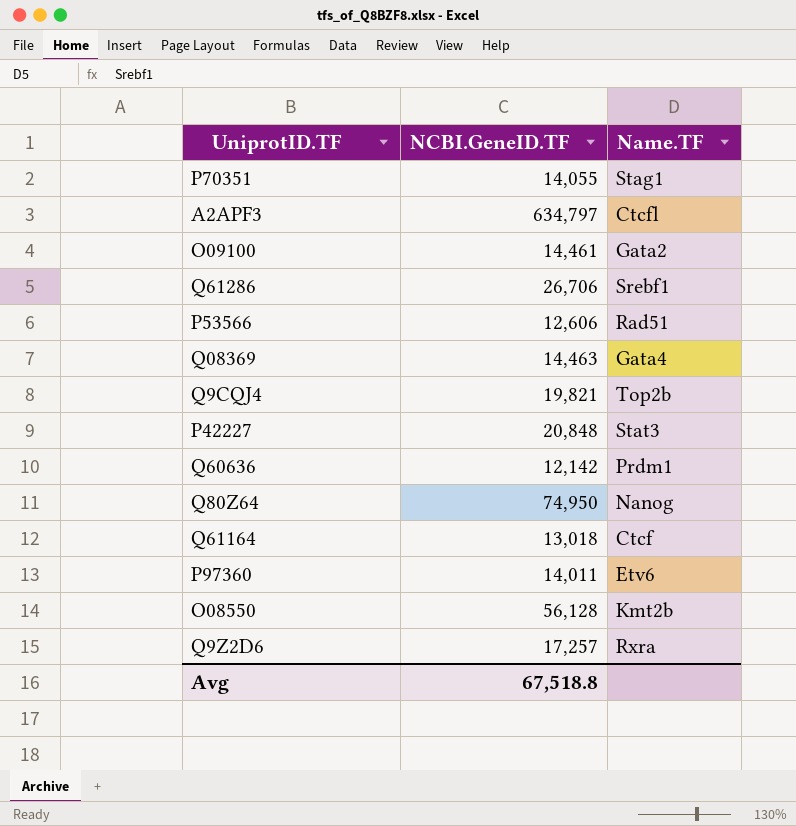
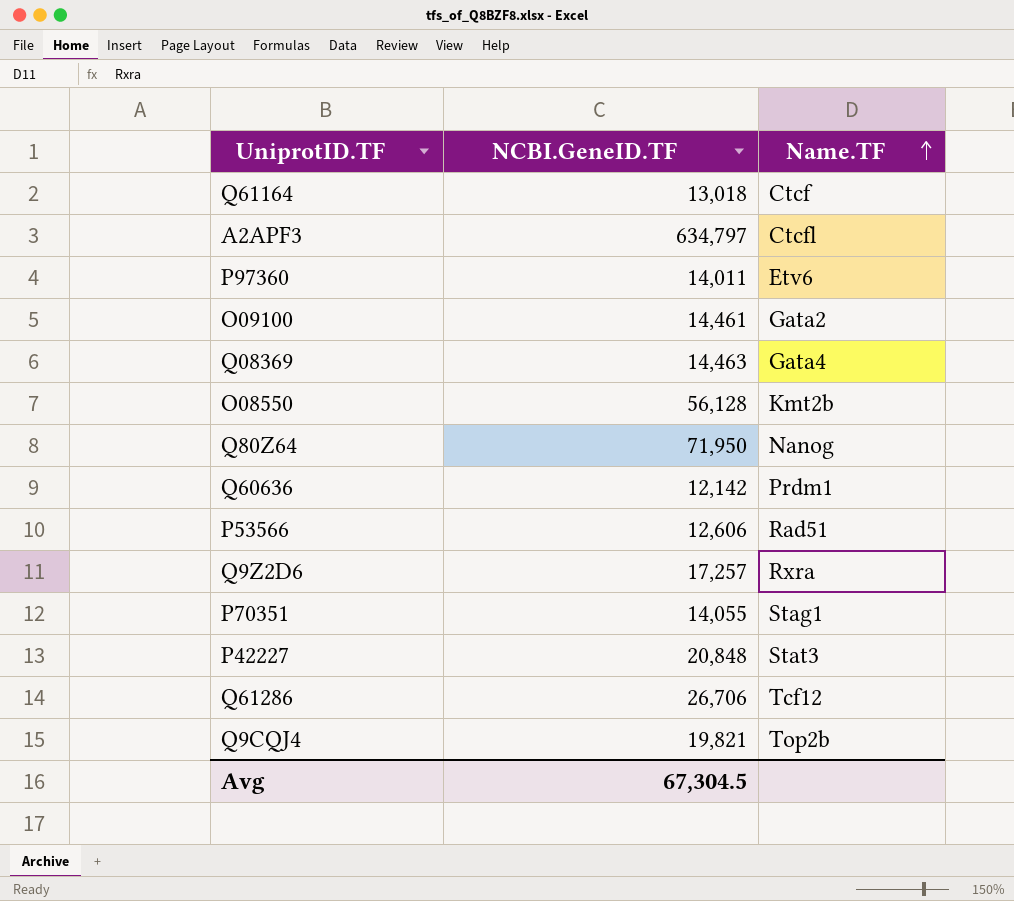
row order: none -> Name.TF ascending
Q80Z64 | NCBI.GeneID.TF: 74,950 -> 71,950
Q61286 | Name.TF: Srebf1 -> Tcf12
Avg | NCBI.GeneID.TF: 67,518.8 -> 67,304.5

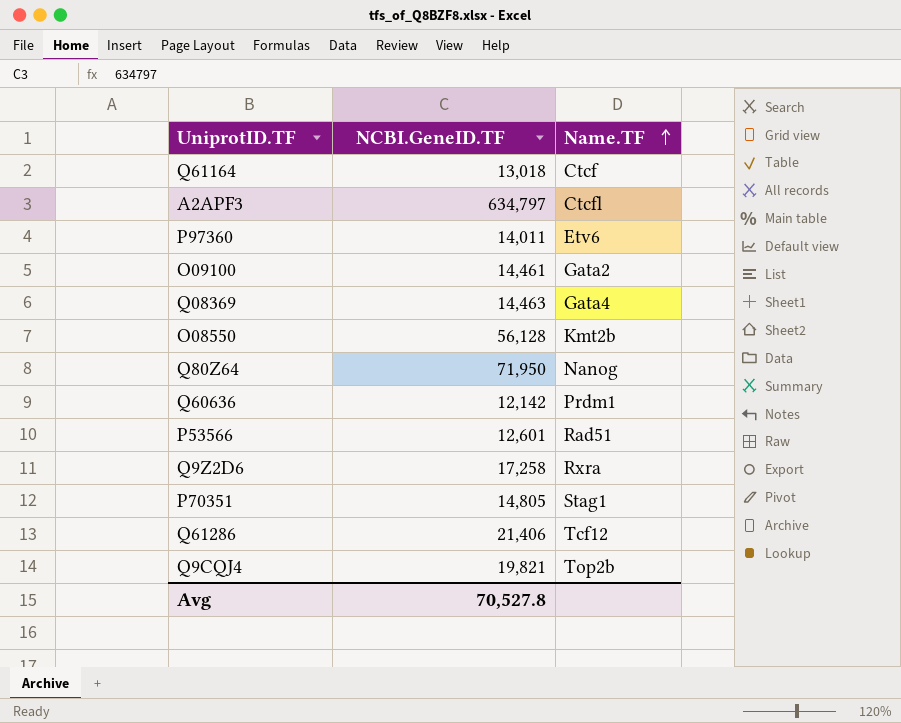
row P42227: 20,848 | Stat3 -> none
P53566 | NCBI.GeneID.TF: 12,606 -> 12,601
Q9Z2D6 | NCBI.GeneID.TF: 17,257 -> 17,258
P70351 | NCBI.GeneID.TF: 14,055 -> 14,805
Q61286 | NCBI.GeneID.TF: 26,706 -> 21,406
Avg | NCBI.GeneID.TF: 67,304.5 -> 70,527.8

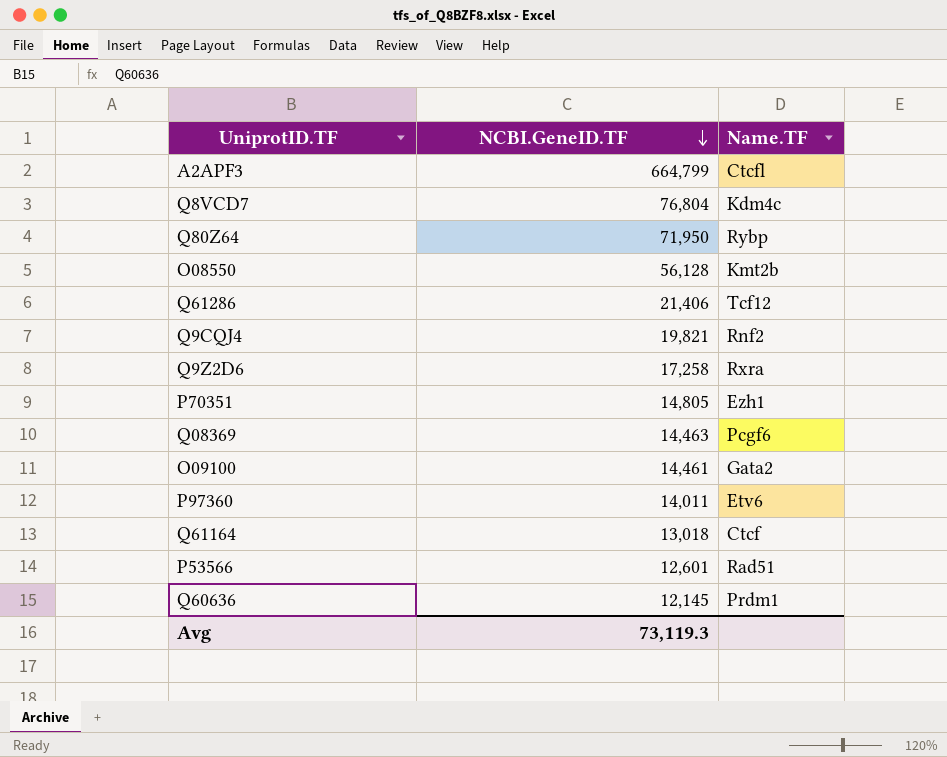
row order: Name.TF ascending -> NCBI.GeneID.TF descending
A2APF3 | NCBI.GeneID.TF: 634,797 -> 664,799
row Q8VCD7: none -> 76,804 | Kdm4c
Q80Z64 | Name.TF: Nanog -> Rybp
Q9CQJ4 | Name.TF: Top2b -> Rnf2
P70351 | Name.TF: Stag1 -> Ezh1
Q08369 | Name.TF: Gata4 -> Pcgf6
Q60636 | NCBI.GeneID.TF: 12,142 -> 12,145
Avg | NCBI.GeneID.TF: 70,527.8 -> 73,119.3

